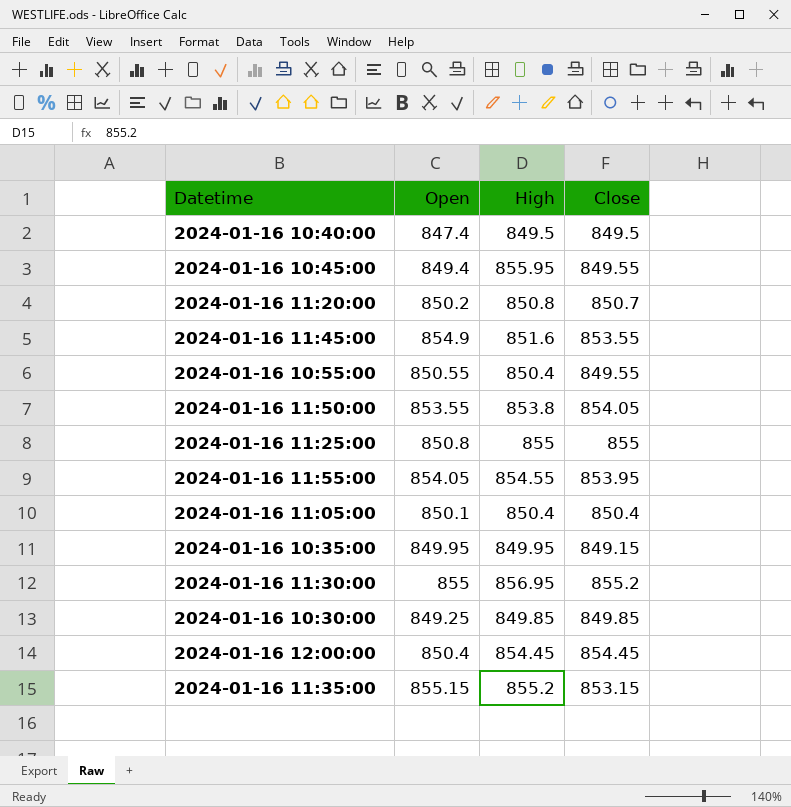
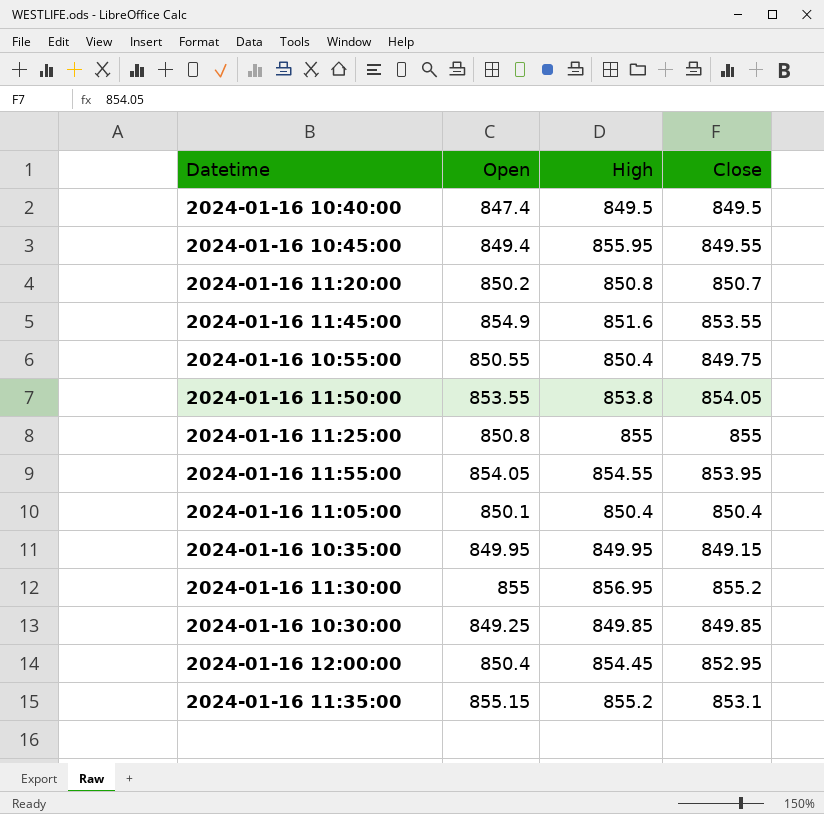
2024-01-16 10:55:00 | Close: 849.55 -> 849.75
2024-01-16 12:00:00 | Close: 854.45 -> 852.95
2024-01-16 11:35:00 | Close: 853.15 -> 853.1

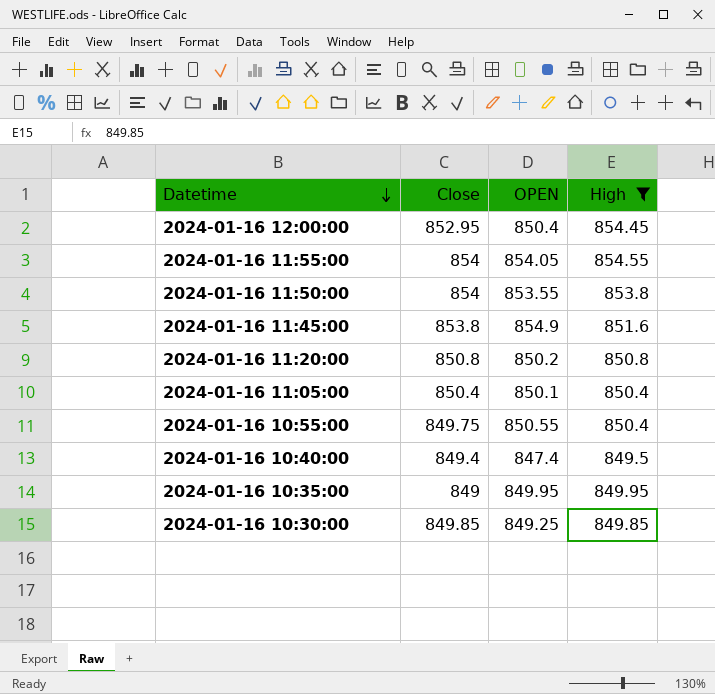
filter: none -> High <= 854.55
row order: none -> Datetime descending
column Close | position: 4 -> 2
column name: Open -> OPEN
2024-01-16 11:55:00 | Close: 853.95 -> 854
2024-01-16 11:50:00 | Close: 854.05 -> 854
2024-01-16 11:45:00 | Close: 853.55 -> 853.8
2024-01-16 11:20:00 | Close: 850.7 -> 850.8
2024-01-16 10:40:00 | Close: 849.5 -> 849.4
2024-01-16 10:35:00 | Close: 849.15 -> 849

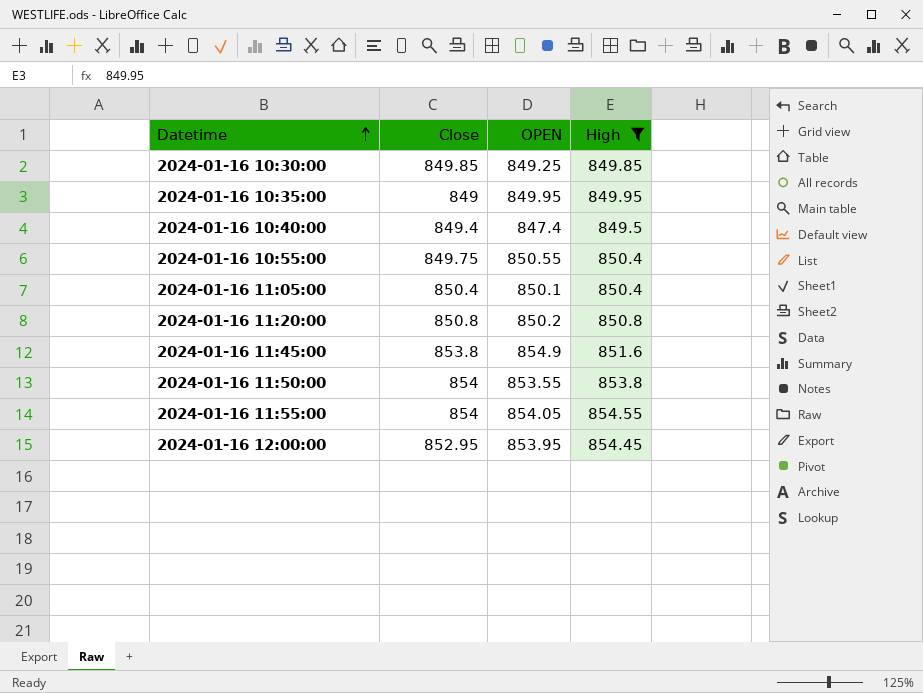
row order: Datetime descending -> Datetime ascending
2024-01-16 12:00:00 | OPEN: 850.4 -> 853.95

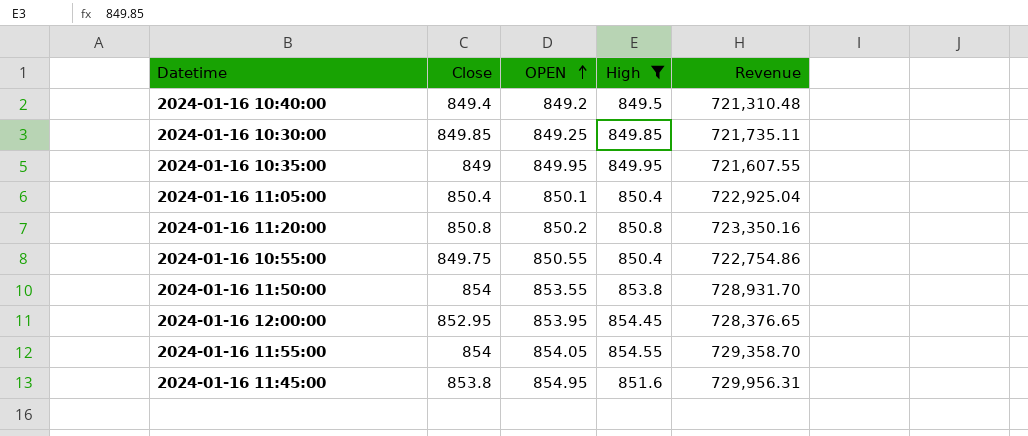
row order: Datetime ascending -> OPEN ascending
column Revenue | formula: none -> [Close] * [OPEN]
2024-01-16 10:40:00 | OPEN: 847.4 -> 849.2
2024-01-16 11:45:00 | OPEN: 854.9 -> 854.95

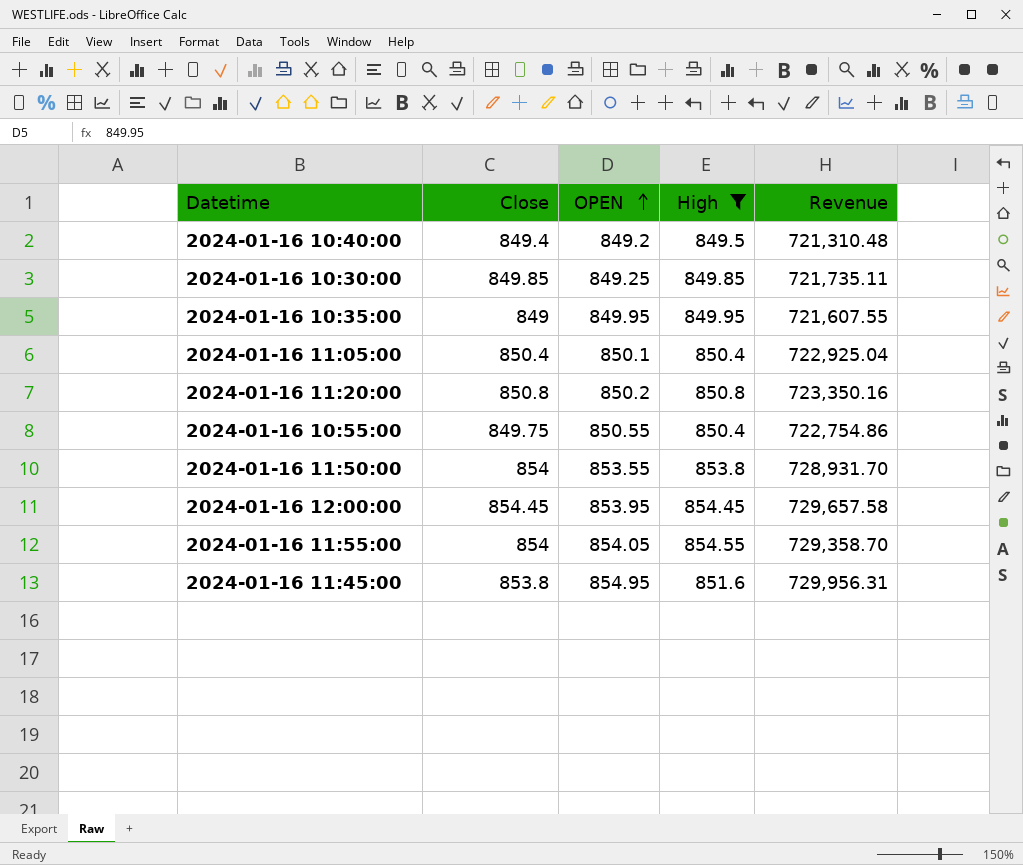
2024-01-16 12:00:00 | Close: 852.95 -> 854.45
2024-01-16 12:00:00 | Revenue: 728,376.65 -> 729,657.58

